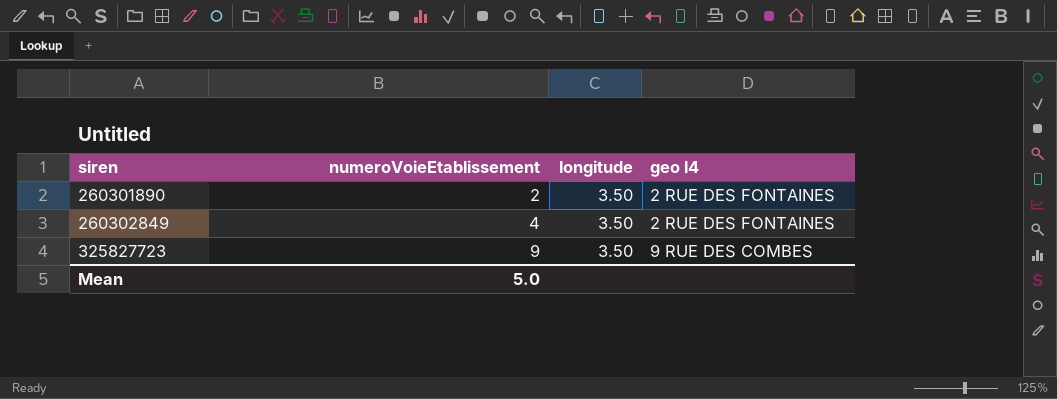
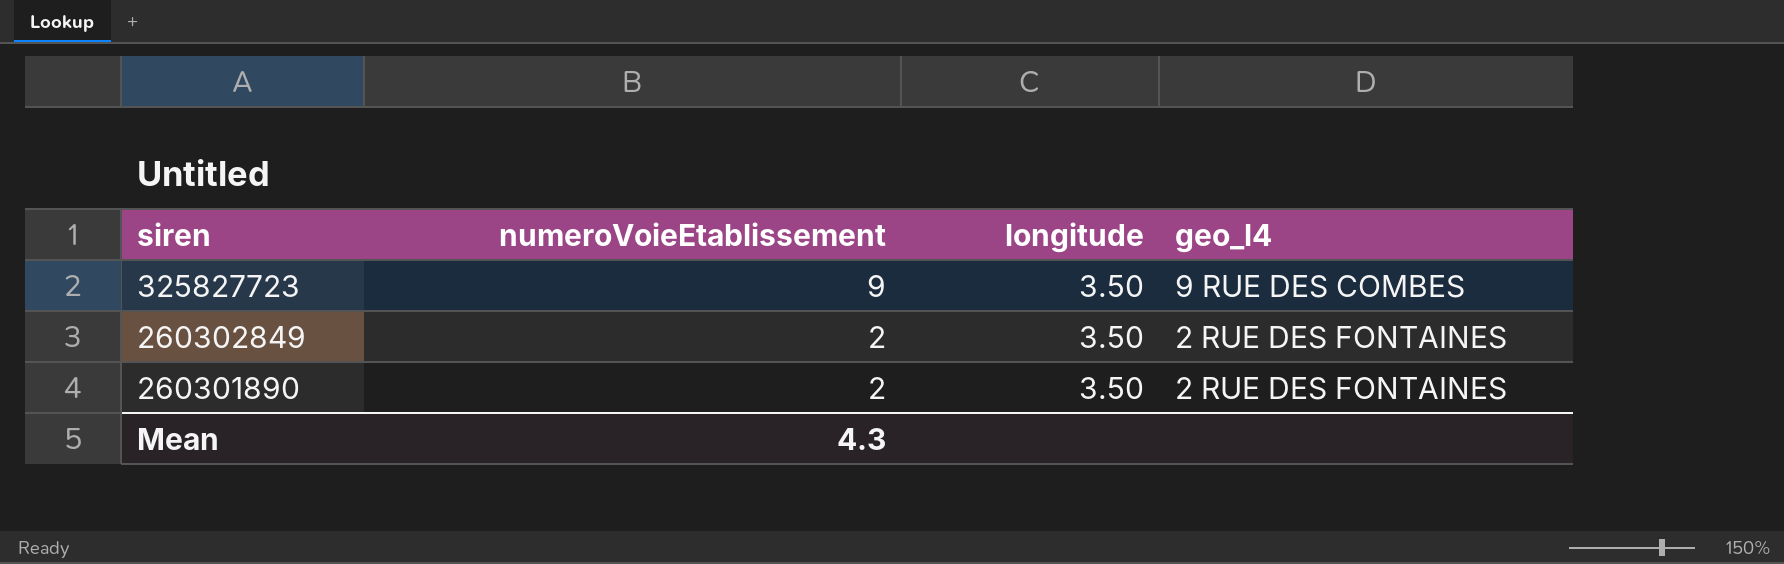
row order: siren ascending -> siren descending
column name: geo l4 -> geo_l4
260302849 | numeroVoieEtablissement: 4 -> 2
Mean | numeroVoieEtablissement: 5.0 -> 4.3

